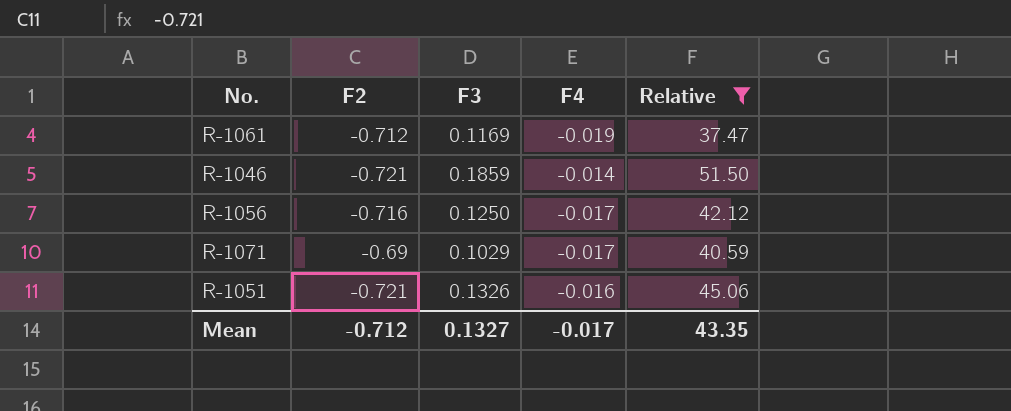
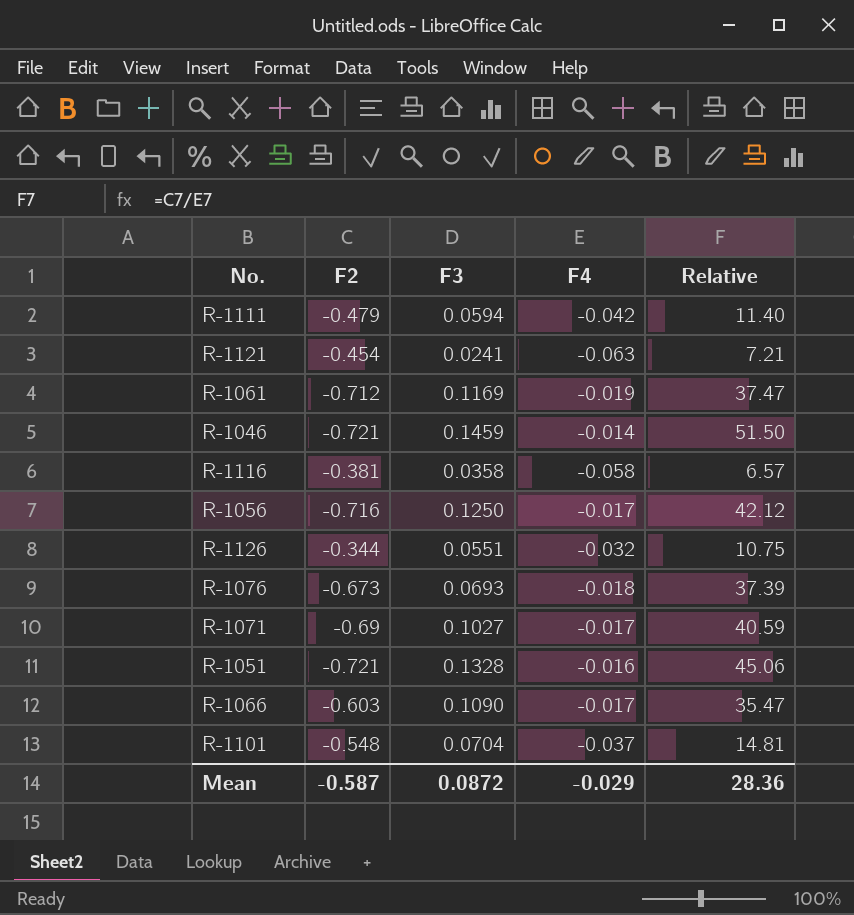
filter: Relative >= 37.47 -> none
R-1046 | F3: 0.1859 -> 0.1459
R-1071 | F3: 0.1029 -> 0.1027
R-1051 | F3: 0.1326 -> 0.1328
Mean | F2: -0.712 -> -0.587
Mean | F3: 0.1327 -> 0.0872
Mean | F4: -0.017 -> -0.029
Mean | Relative: 43.35 -> 28.36

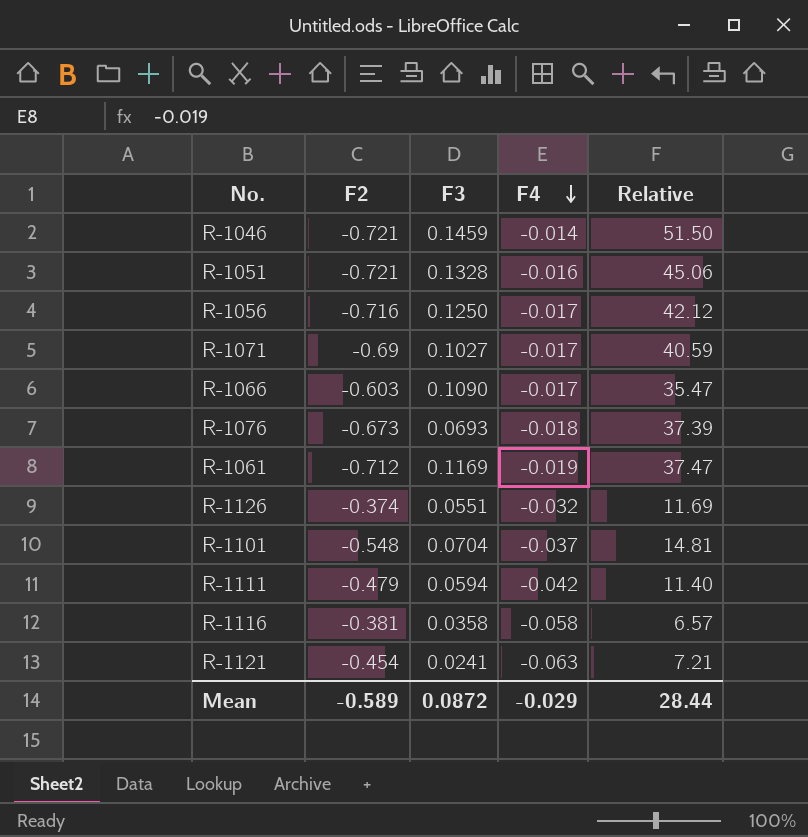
row order: none -> F4 descending
R-1126 | F2: -0.344 -> -0.374
R-1126 | Relative: 10.75 -> 11.69
Mean | F2: -0.587 -> -0.589
Mean | Relative: 28.36 -> 28.44

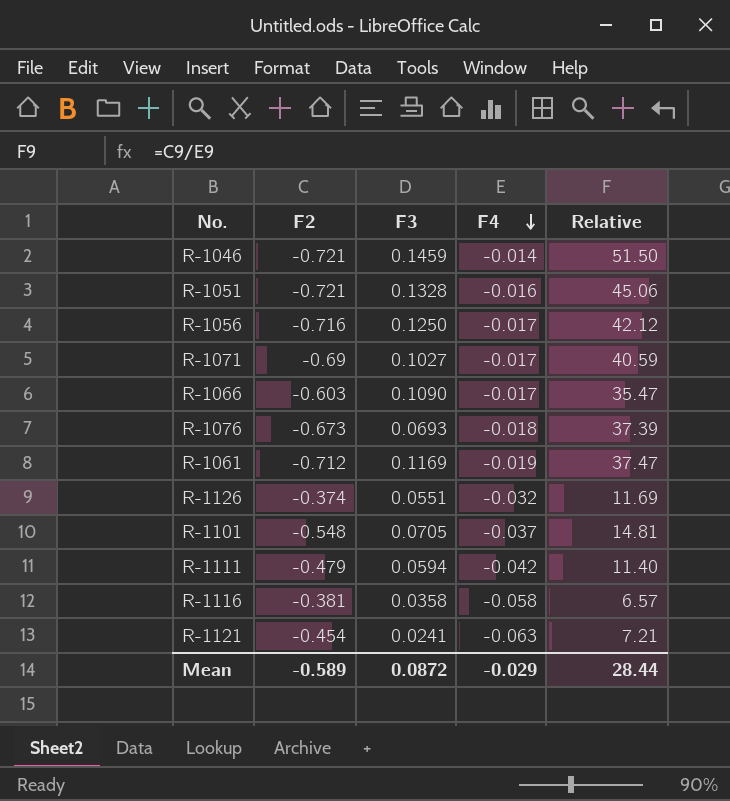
R-1101 | F3: 0.0704 -> 0.0705

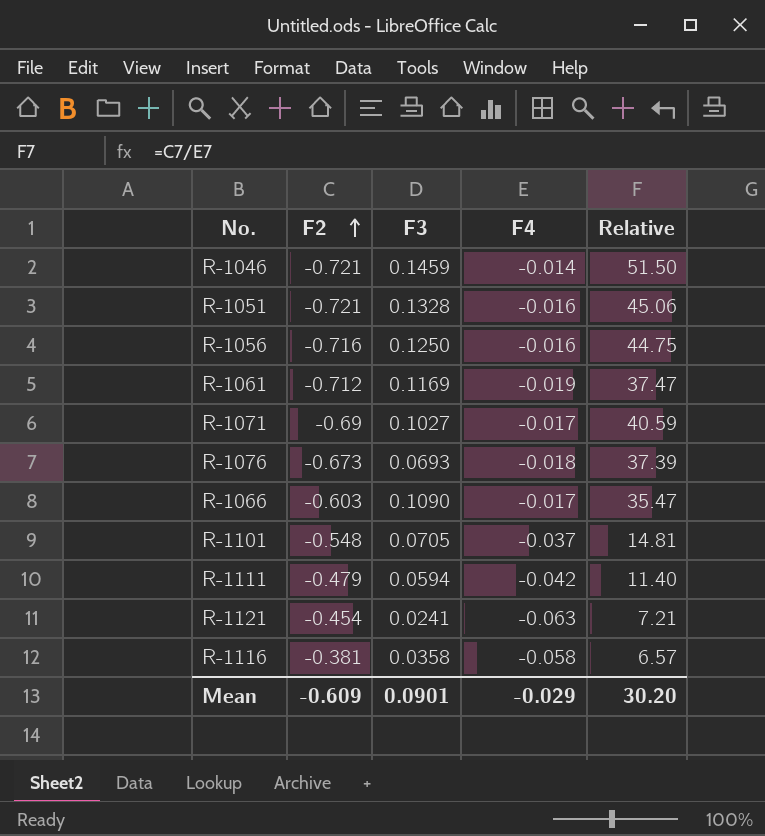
row order: F4 descending -> F2 ascending
row R-1126: -0.374 | 0.0551 | -0.032 | 11.69 -> none
R-1056 | F4: -0.017 -> -0.016
R-1056 | Relative: 42.12 -> 44.75
Mean | F2: -0.589 -> -0.609
Mean | F3: 0.0872 -> 0.0901
Mean | Relative: 28.44 -> 30.20

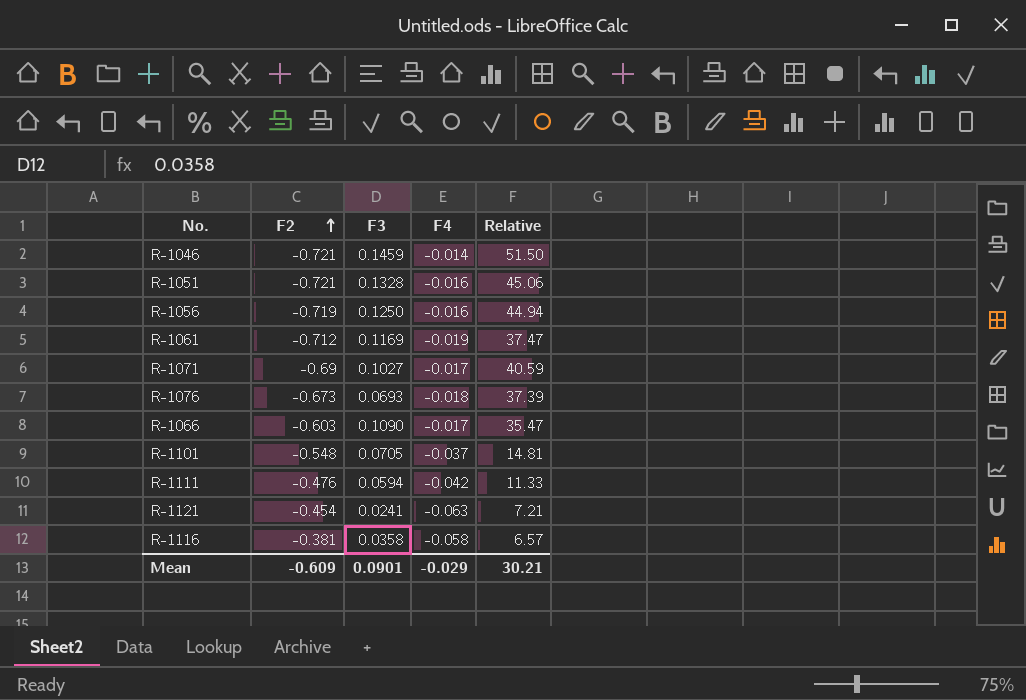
R-1056 | F2: -0.716 -> -0.719
R-1056 | Relative: 44.75 -> 44.94
R-1111 | F2: -0.479 -> -0.476
R-1111 | Relative: 11.40 -> 11.33
Mean | Relative: 30.20 -> 30.21

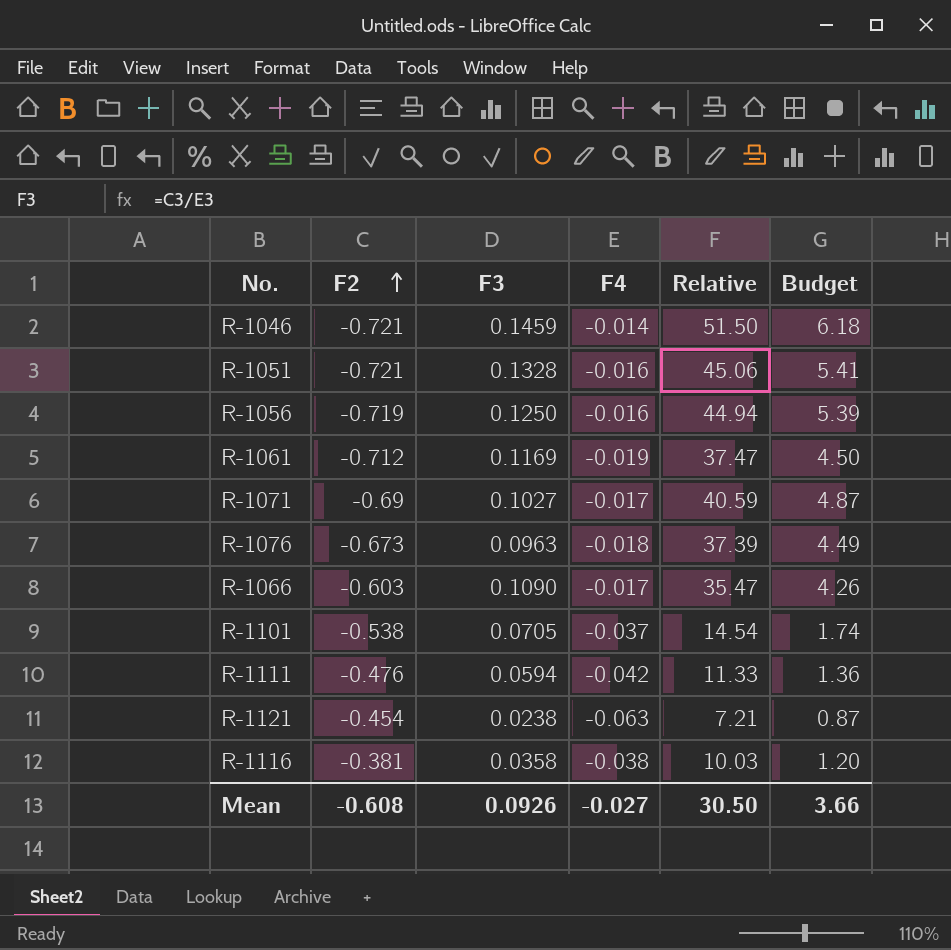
column Budget | formula: none -> [Relative] * 0.12
R-1076 | F3: 0.0693 -> 0.0963
R-1101 | F2: -0.548 -> -0.538
R-1101 | Relative: 14.81 -> 14.54
R-1121 | F3: 0.0241 -> 0.0238
R-1116 | F4: -0.058 -> -0.038
R-1116 | Relative: 6.57 -> 10.03
Mean | F2: -0.609 -> -0.608
Mean | F3: 0.0901 -> 0.0926
Mean | F4: -0.029 -> -0.027
Mean | Relative: 30.21 -> 30.50

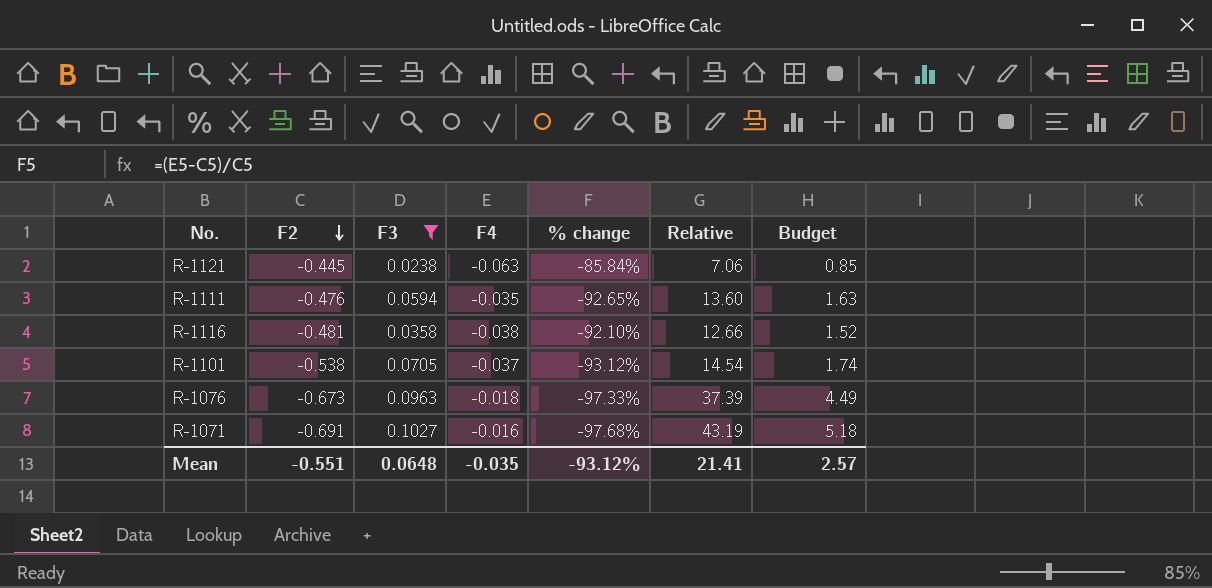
filter: none -> F3 <= 0.1027
row order: F2 ascending -> F2 descending
column % change | formula: none -> ([F4] - [F2]) / [F2]
R-1121 | F2: -0.454 -> -0.445
R-1121 | Relative: 7.21 -> 7.06
R-1121 | Budget: 0.87 -> 0.85
R-1111 | F4: -0.042 -> -0.035
R-1111 | Relative: 11.33 -> 13.60
R-1111 | Budget: 1.36 -> 1.63
R-1116 | F2: -0.381 -> -0.481
R-1116 | Relative: 10.03 -> 12.66
R-1116 | Budget: 1.20 -> 1.52
R-1071 | F2: -0.69 -> -0.691
R-1071 | F4: -0.017 -> -0.016
R-1071 | Relative: 40.59 -> 43.19
R-1071 | Budget: 4.87 -> 5.18
Mean | F2: -0.608 -> -0.551
Mean | F3: 0.0926 -> 0.0648
Mean | F4: -0.027 -> -0.035
Mean | Relative: 30.50 -> 21.41
Mean | Budget: 3.66 -> 2.57

